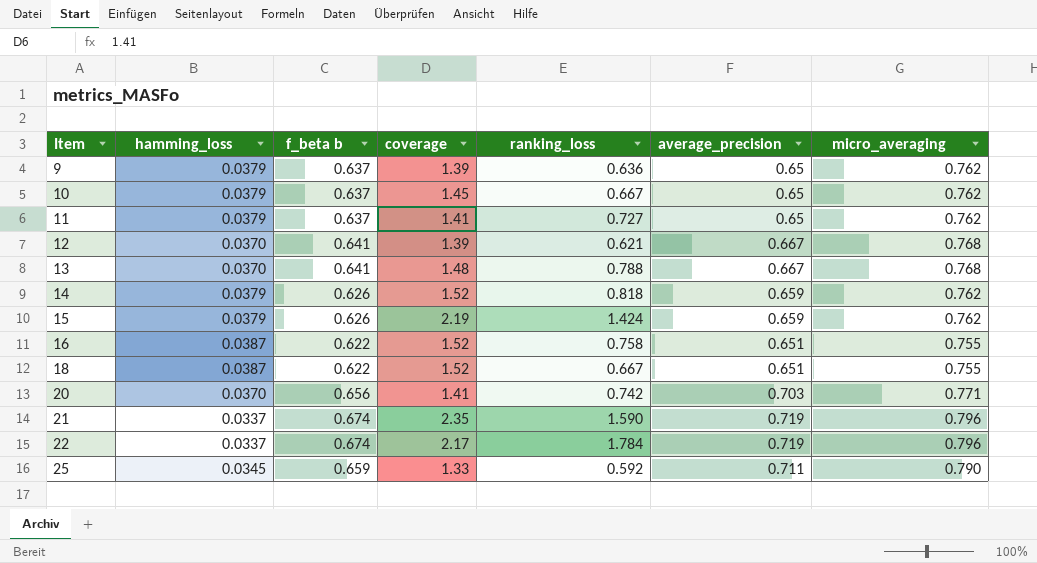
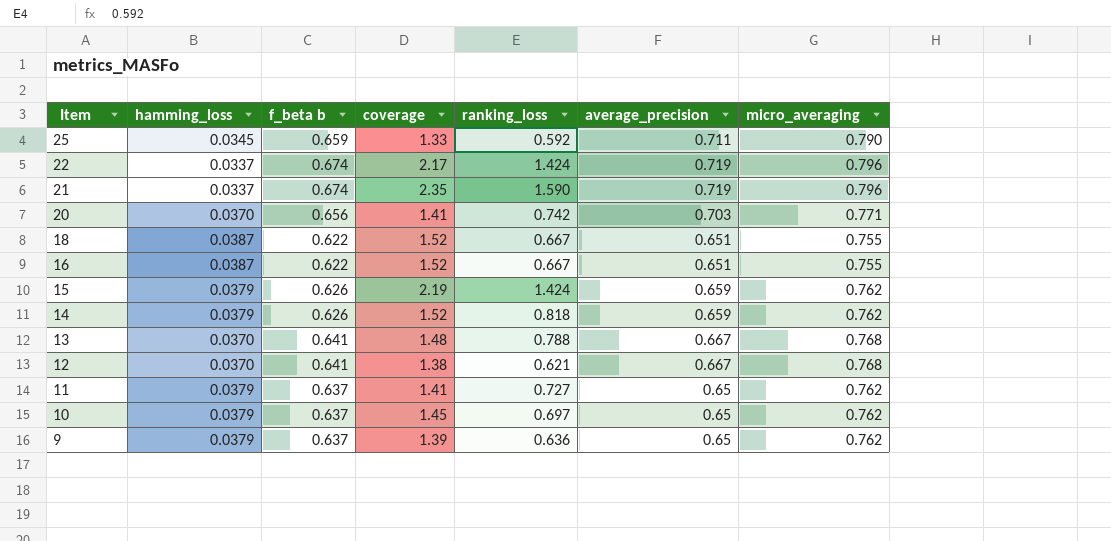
row order: Item ascending -> Item descending
22 | ranking_loss: 1.784 -> 1.424
16 | ranking_loss: 0.758 -> 0.667
12 | coverage: 1.39 -> 1.38
10 | ranking_loss: 0.667 -> 0.697

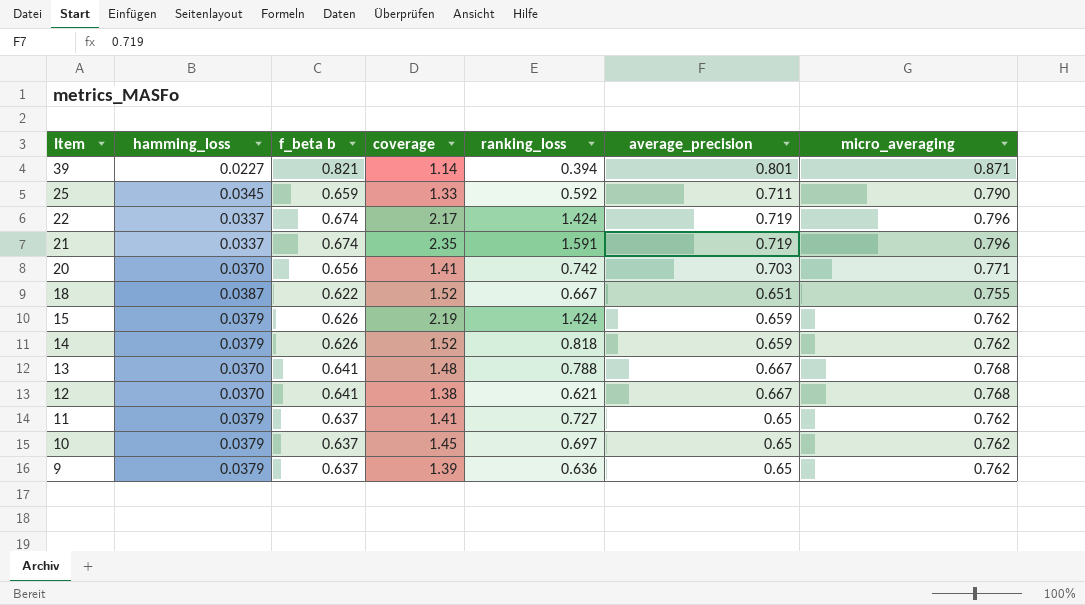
row 16: 0.0387 | 0.622 | 1.52 | 0.667 | 0.651 | 0.755 -> none
row 39: none -> 0.0227 | 0.821 | 1.14 | 0.394 | 0.801 | 0.871
21 | ranking_loss: 1.590 -> 1.591

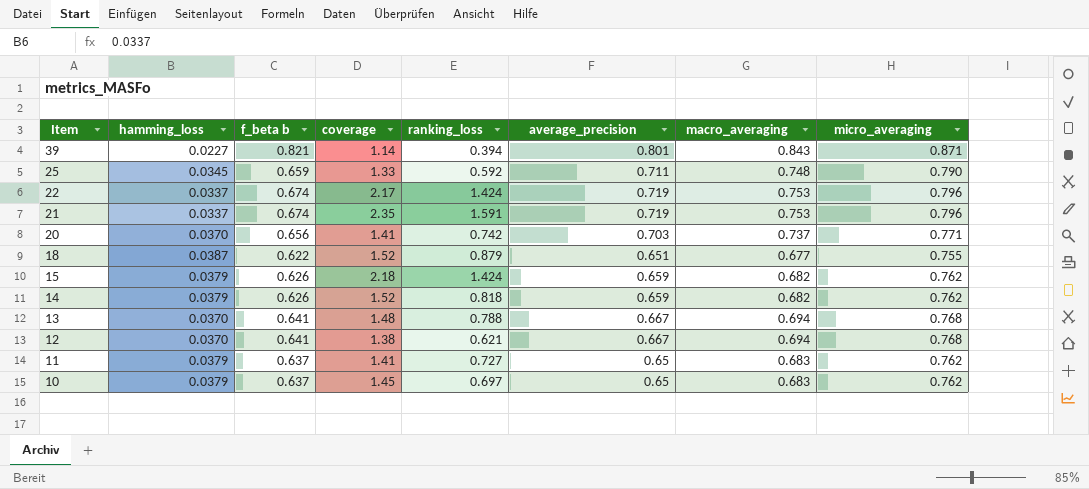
column macro_averaging | position: none -> 7
row 9: 0.0379 | 0.637 | 1.39 | 0.636 | 0.65 | 0.762 -> none
18 | ranking_loss: 0.667 -> 0.879
15 | coverage: 2.19 -> 2.18

